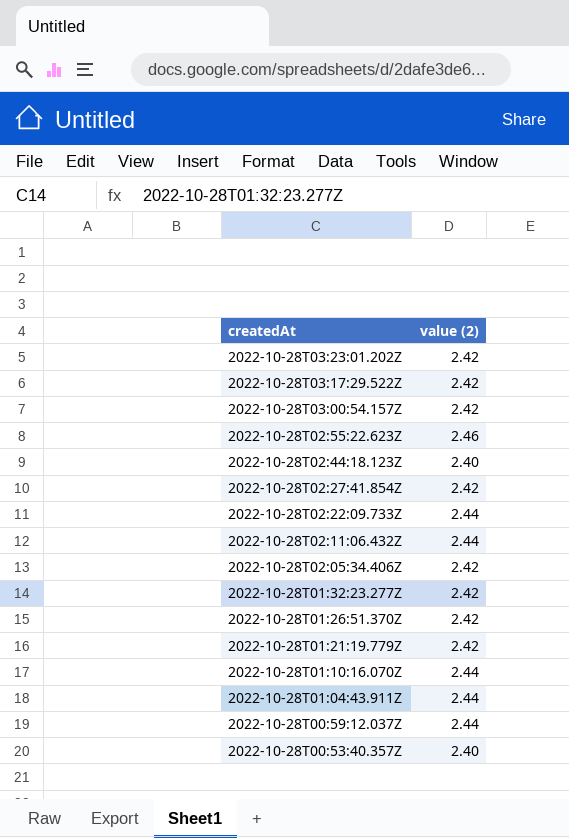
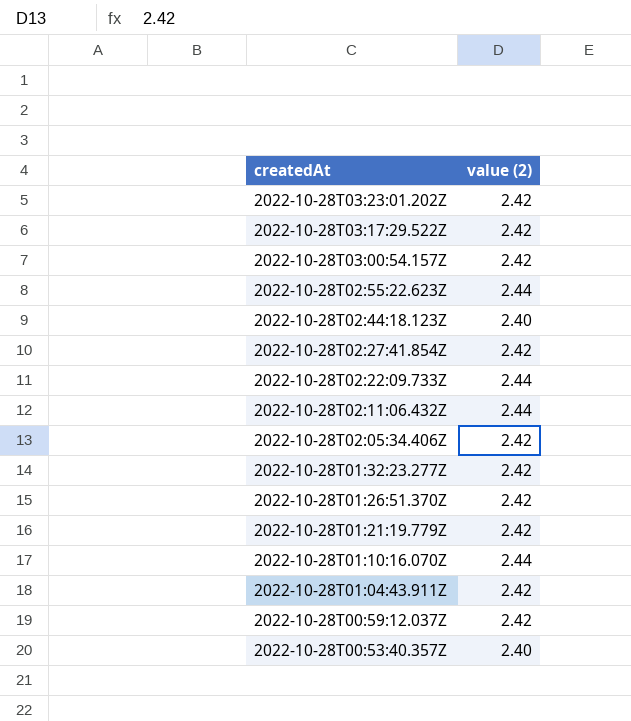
2022-10-28T02:55:22.623Z | value (2): 2.46 -> 2.44
2022-10-28T01:04:43.911Z | value (2): 2.44 -> 2.42
2022-10-28T00:59:12.037Z | value (2): 2.44 -> 2.42

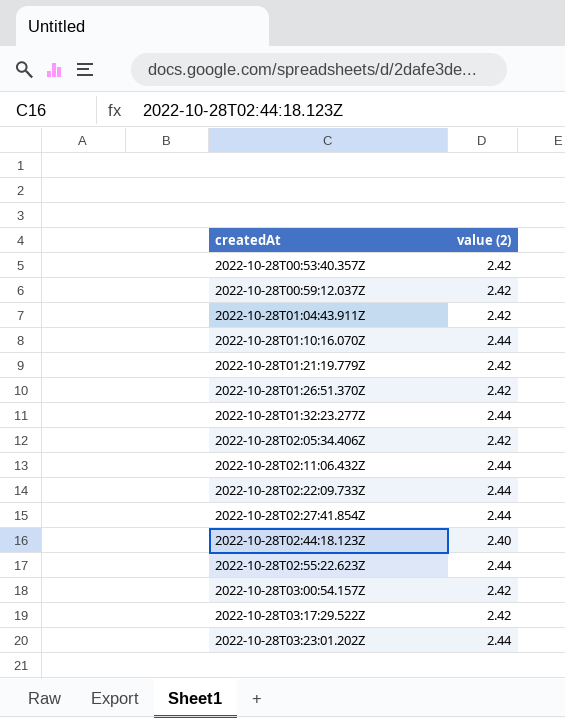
row order: createdAt descending -> createdAt ascending
2022-10-28T00:53:40.357Z | value (2): 2.40 -> 2.42
2022-10-28T01:32:23.277Z | value (2): 2.42 -> 2.44
2022-10-28T02:27:41.854Z | value (2): 2.42 -> 2.44
2022-10-28T03:23:01.202Z | value (2): 2.42 -> 2.44

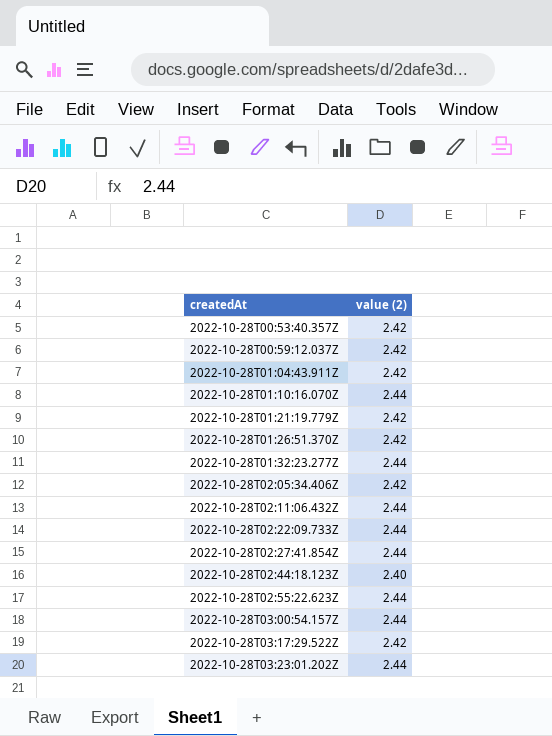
2022-10-28T03:00:54.157Z | value (2): 2.42 -> 2.44

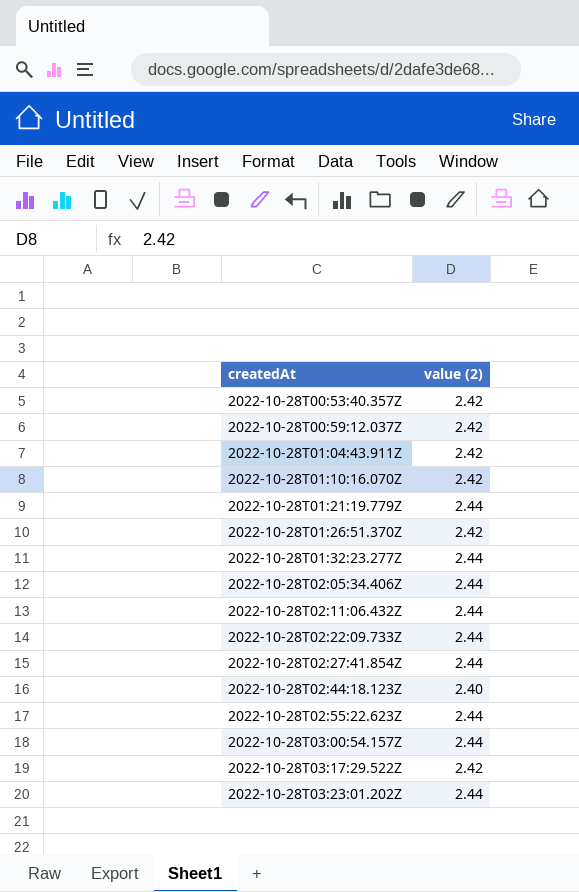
2022-10-28T01:10:16.070Z | value (2): 2.44 -> 2.42
2022-10-28T01:21:19.779Z | value (2): 2.42 -> 2.44
2022-10-28T02:05:34.406Z | value (2): 2.42 -> 2.44

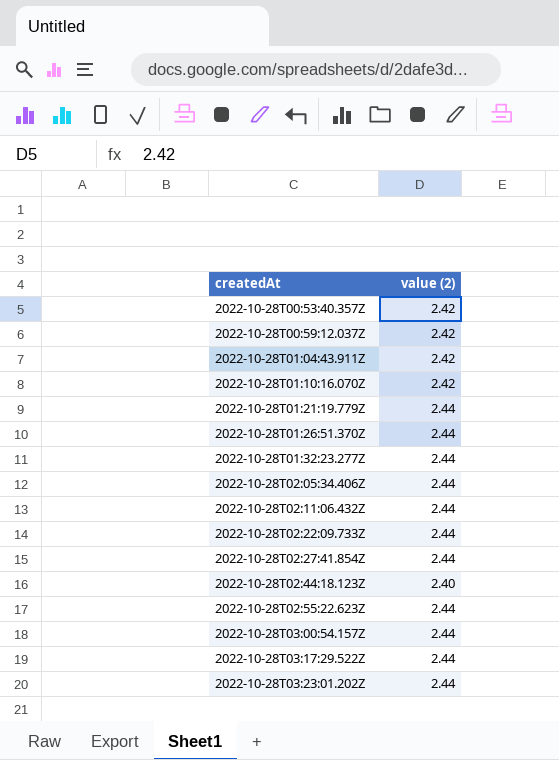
2022-10-28T01:26:51.370Z | value (2): 2.42 -> 2.44
2022-10-28T03:17:29.522Z | value (2): 2.42 -> 2.44

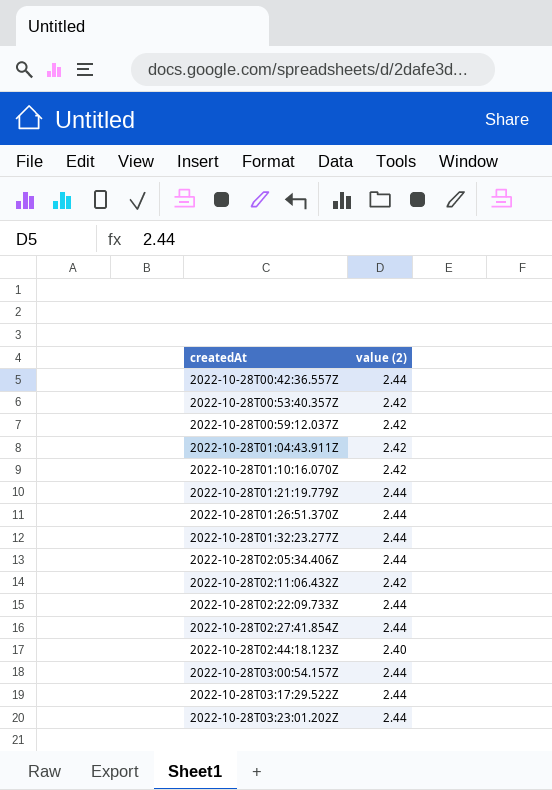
row 2022-10-28T02:55:22.623Z: 2.44 -> none
row 2022-10-28T00:42:36.557Z: none -> 2.44
2022-10-28T02:11:06.432Z | value (2): 2.44 -> 2.42

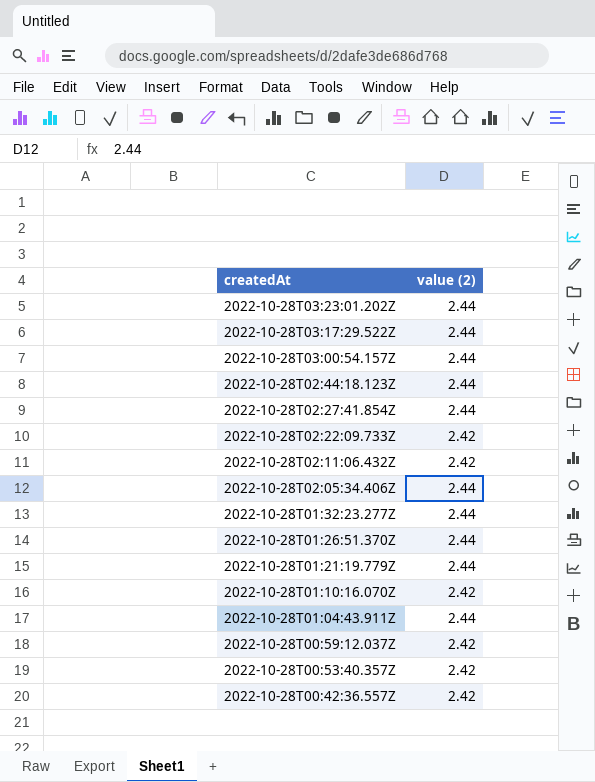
row order: createdAt ascending -> createdAt descending
2022-10-28T02:44:18.123Z | value (2): 2.40 -> 2.44
2022-10-28T02:22:09.733Z | value (2): 2.44 -> 2.42
2022-10-28T01:04:43.911Z | value (2): 2.42 -> 2.44
2022-10-28T00:42:36.557Z | value (2): 2.44 -> 2.42

